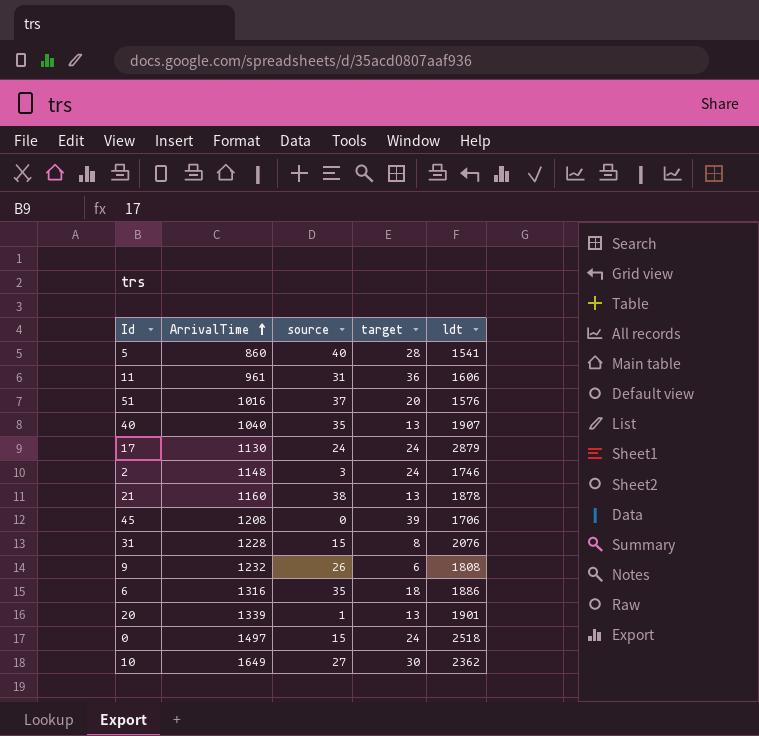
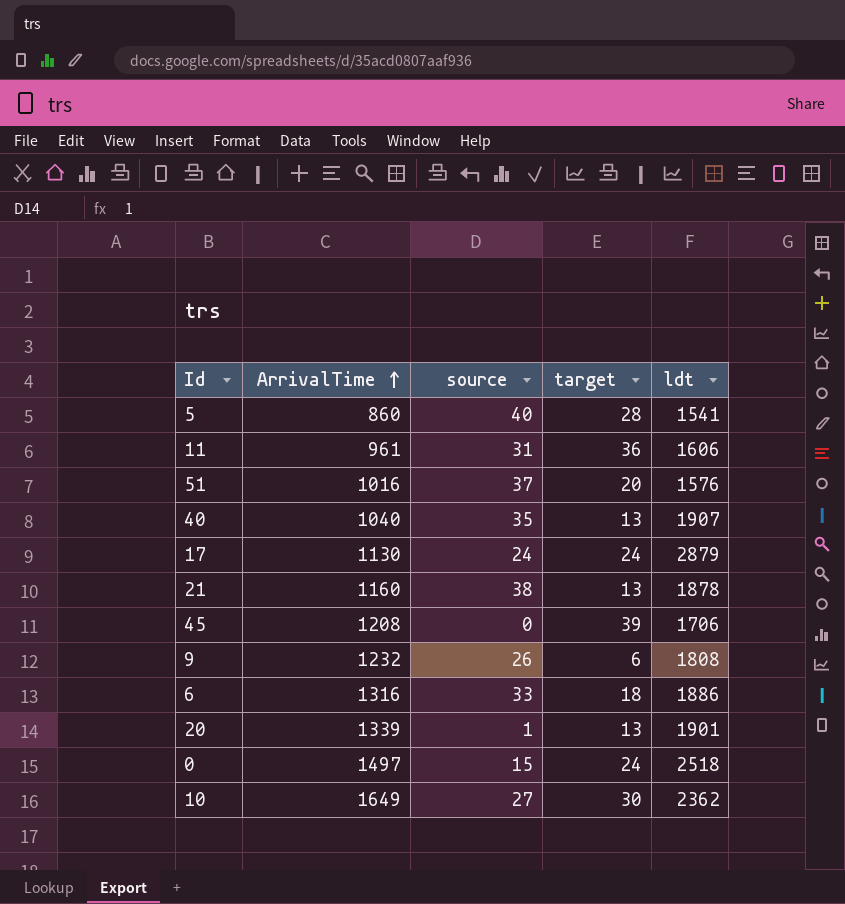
row 2: 1148 | 3 | 24 | 1746 -> none
row 31: 1228 | 15 | 8 | 2076 -> none
6 | source: 35 -> 33

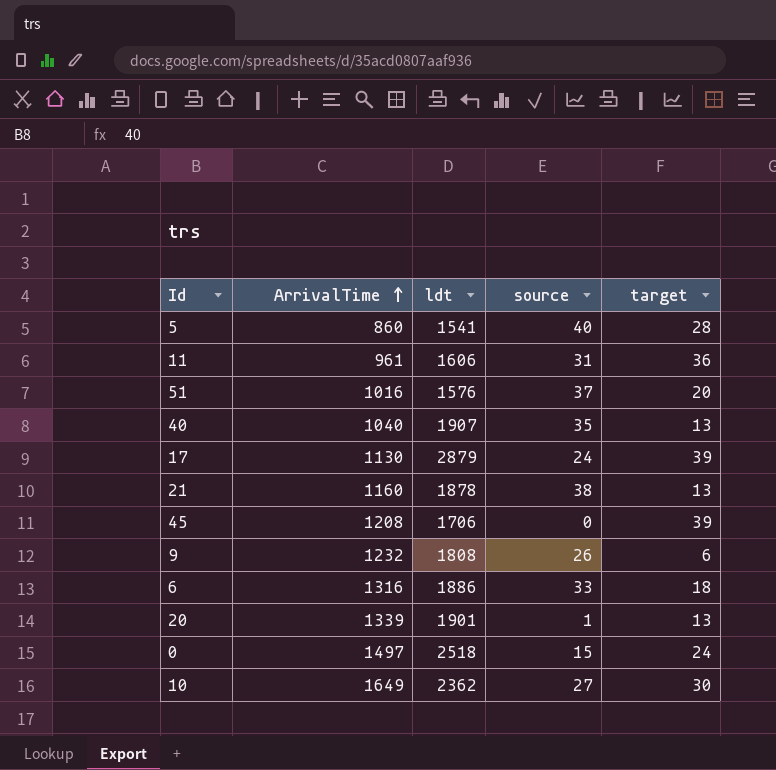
column ldt | position: 5 -> 3
17 | target: 24 -> 39

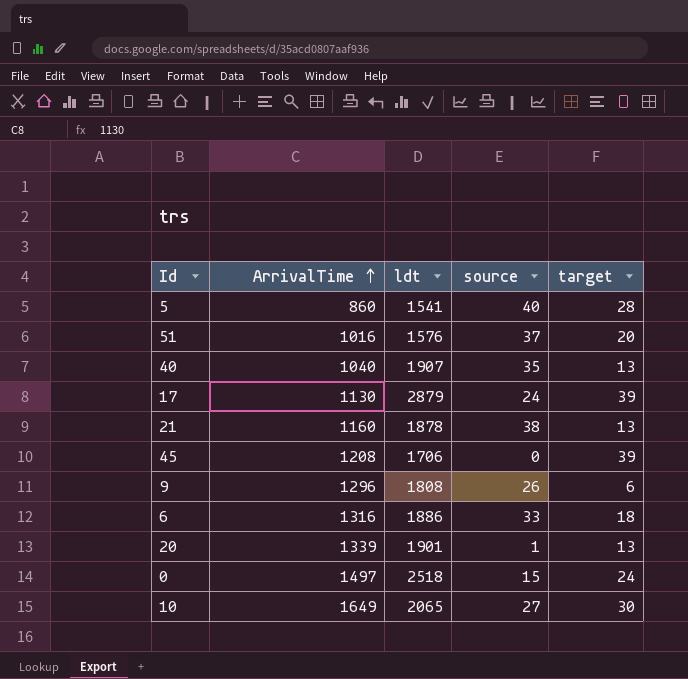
row 11: 961 | 1606 | 31 | 36 -> none
9 | ArrivalTime: 1232 -> 1296
10 | ldt: 2362 -> 2065

